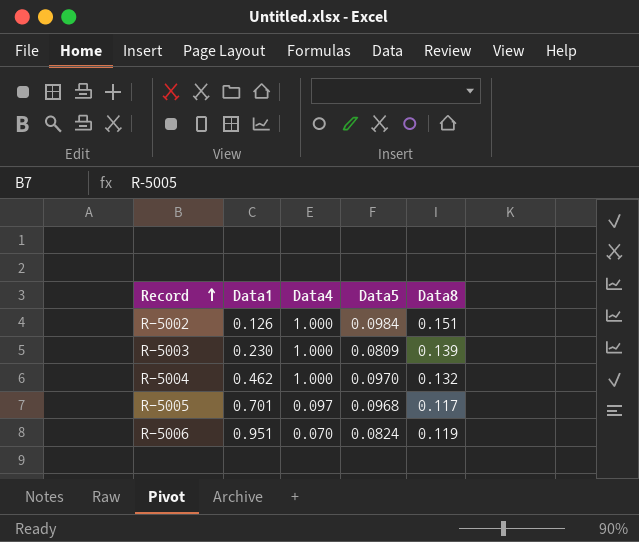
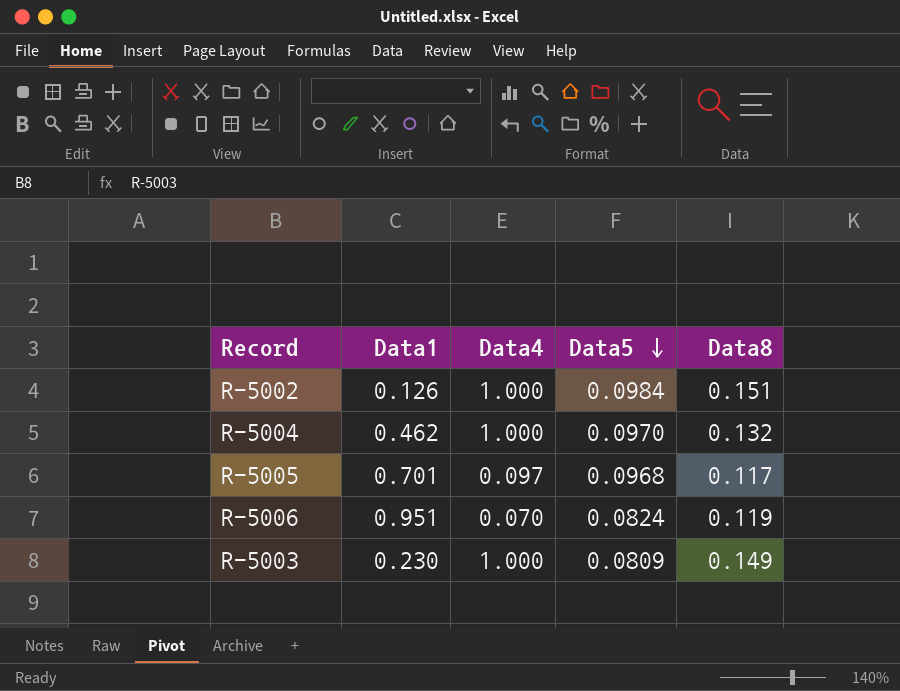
row order: Record ascending -> Data5 descending
R-5003 | Data8: 0.139 -> 0.149

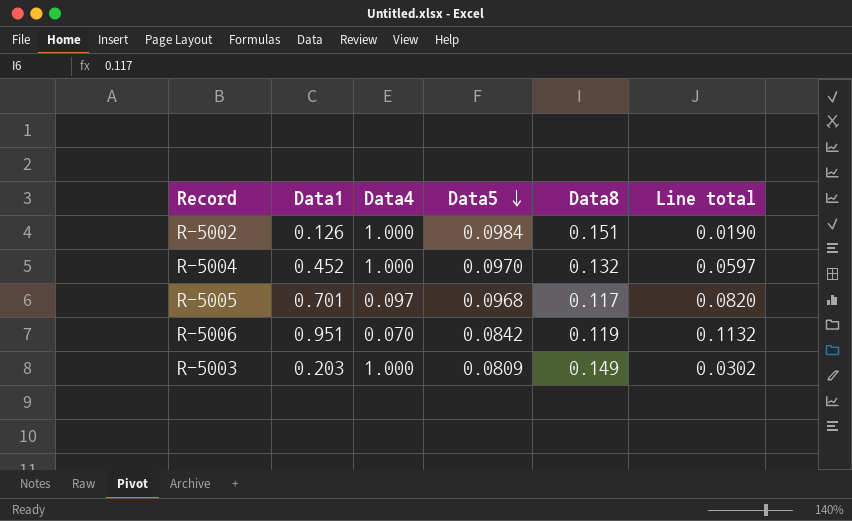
column Line total | formula: none -> [Data1] * [Data8]
R-5004 | Data1: 0.462 -> 0.452
R-5006 | Data5: 0.0824 -> 0.0842
R-5003 | Data1: 0.230 -> 0.203

